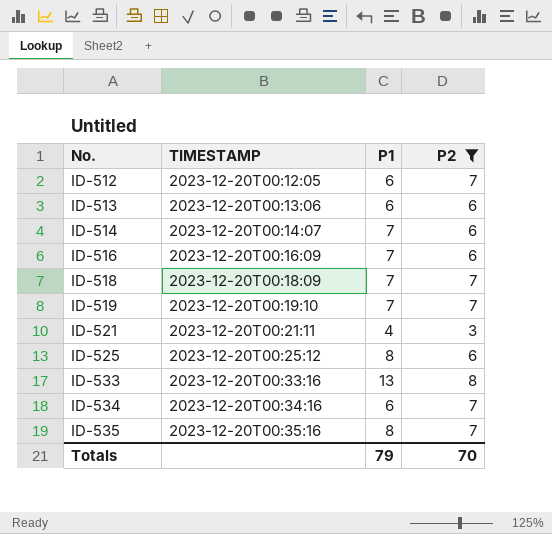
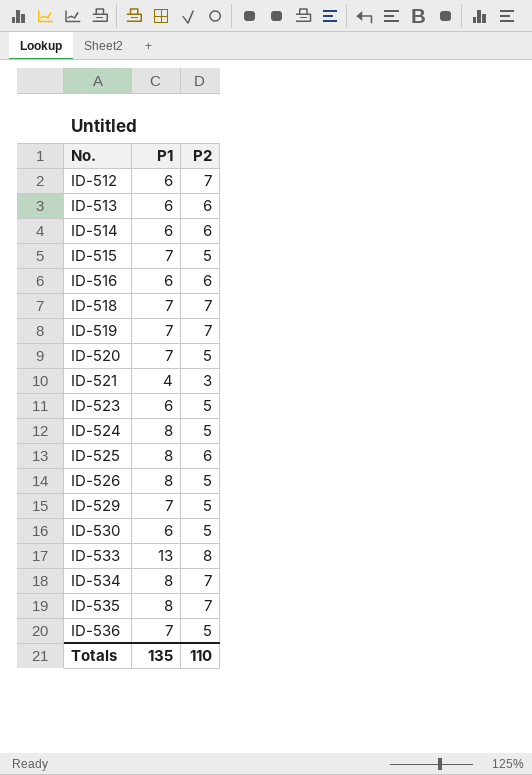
filter: P2 != 5 -> none
column TIMESTAMP | position: 2 -> none
ID-514 | P1: 7 -> 6
ID-516 | P1: 7 -> 6
ID-534 | P1: 6 -> 8
Totals | P1: 79 -> 135
Totals | P2: 70 -> 110

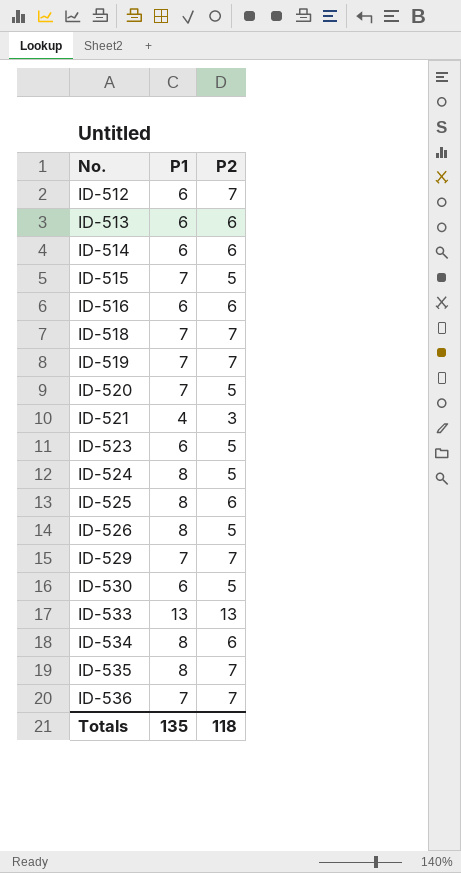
ID-529 | P2: 5 -> 7
ID-533 | P2: 8 -> 13
ID-534 | P2: 7 -> 6
ID-536 | P2: 5 -> 7
Totals | P2: 110 -> 118

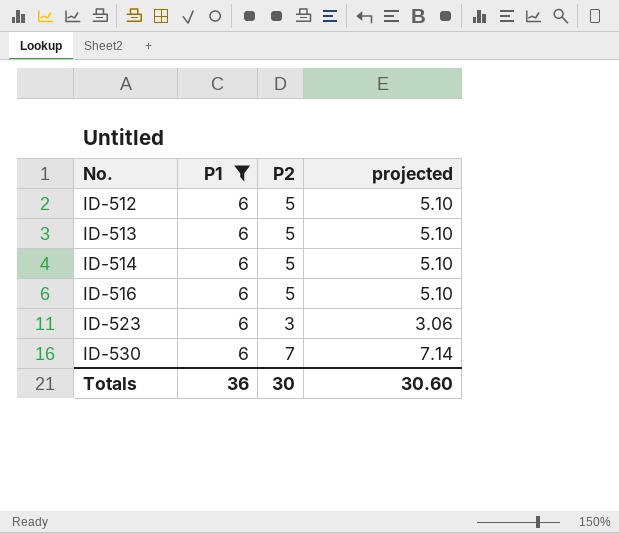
filter: none -> P1 = 6
column projected | formula: none -> [P2] * 1.02
ID-512 | P2: 7 -> 5
ID-513 | P2: 6 -> 5
ID-514 | P2: 6 -> 5
ID-516 | P2: 6 -> 5
ID-523 | P2: 5 -> 3
ID-530 | P2: 5 -> 7
Totals | P1: 135 -> 36
Totals | P2: 118 -> 30

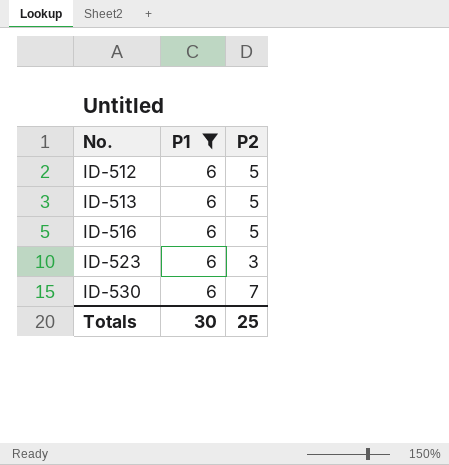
column projected | formula: [P2] * 1.02 -> none
row ID-514: 6 | 5 | 5.10 -> none
Totals | P1: 36 -> 30
Totals | P2: 30 -> 25

